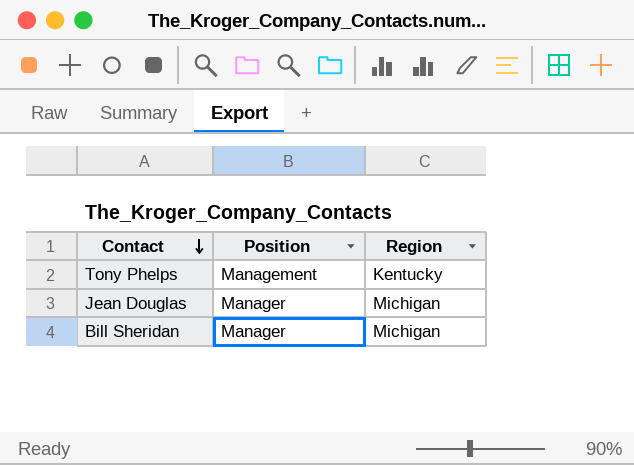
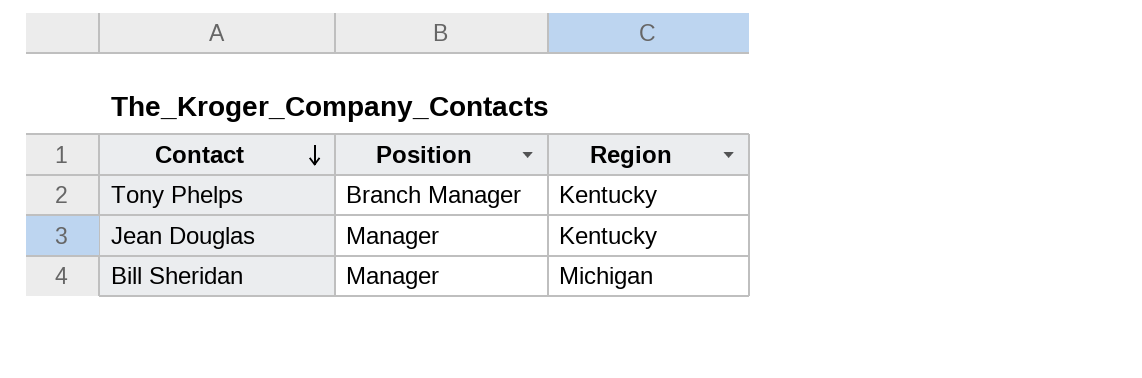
Tony Phelps | Position: Management -> Branch Manager
Jean Douglas | Region: Michigan -> Kentucky

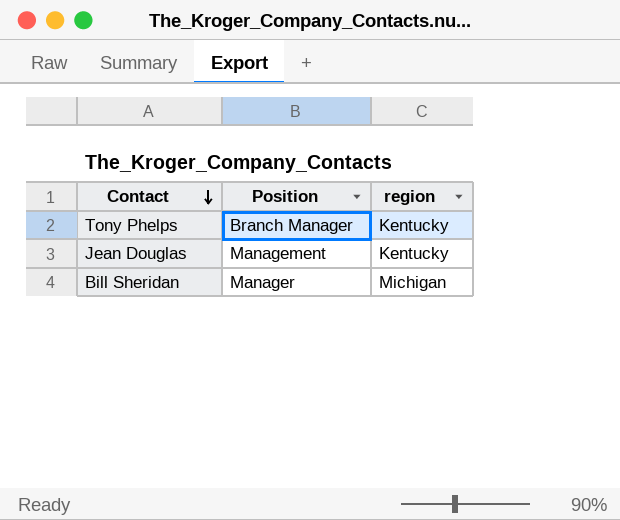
column name: Region -> region
Jean Douglas | Position: Manager -> Management

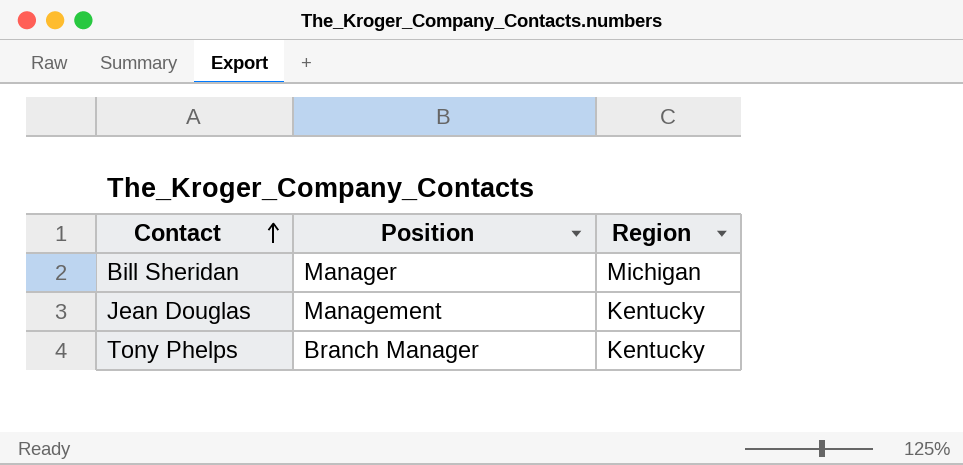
row order: Contact descending -> Contact ascending
column name: region -> Region

